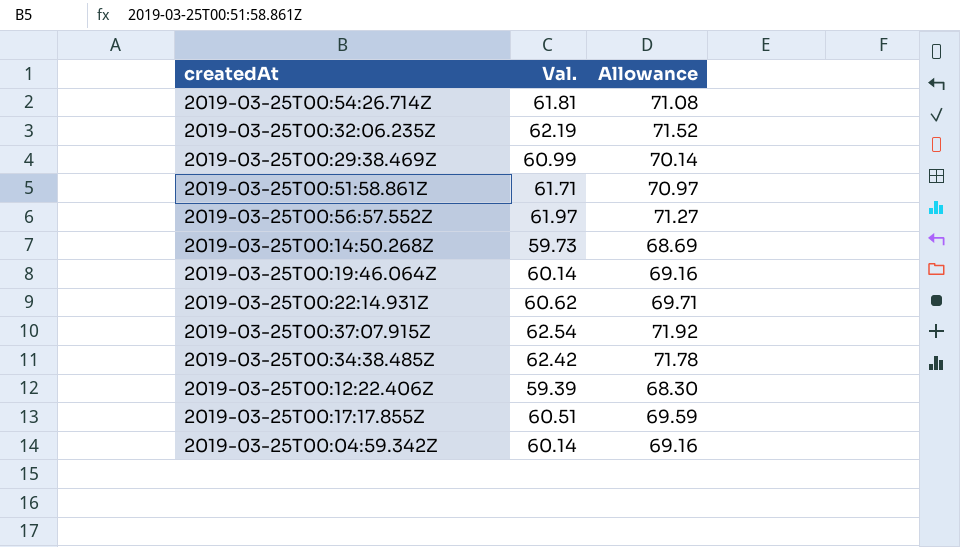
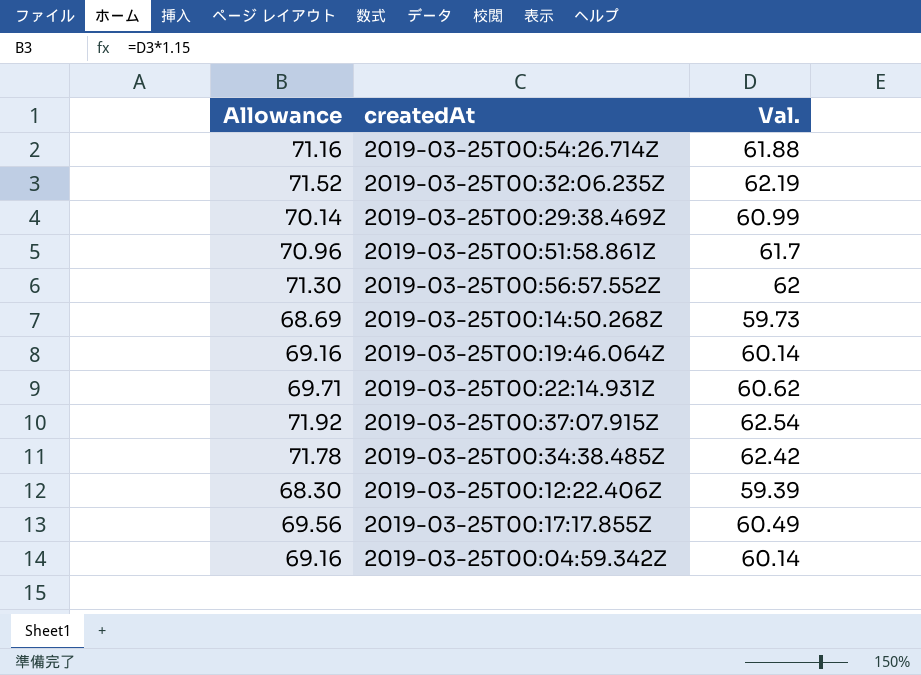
column Allowance | position: 3 -> 1
2019-03-25T00:54:26.714Z | Allowance: 71.08 -> 71.16
2019-03-25T00:54:26.714Z | Val.: 61.81 -> 61.88
2019-03-25T00:51:58.861Z | Allowance: 70.97 -> 70.96
2019-03-25T00:51:58.861Z | Val.: 61.71 -> 61.7
2019-03-25T00:56:57.552Z | Allowance: 71.27 -> 71.30
2019-03-25T00:56:57.552Z | Val.: 61.97 -> 62
2019-03-25T00:17:17.855Z | Allowance: 69.59 -> 69.56
2019-03-25T00:17:17.855Z | Val.: 60.51 -> 60.49

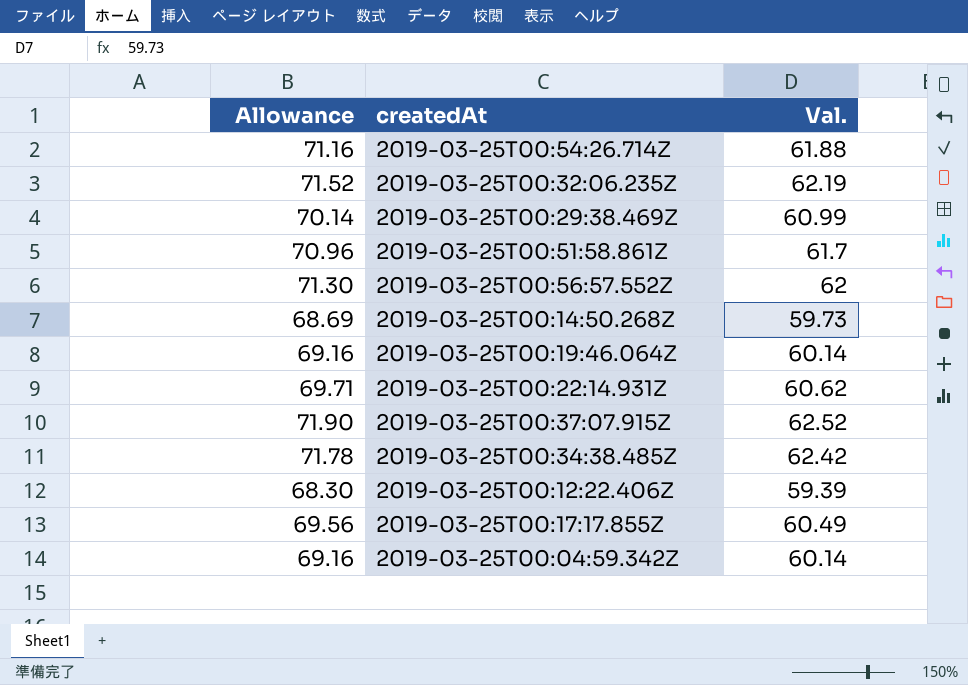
2019-03-25T00:37:07.915Z | Allowance: 71.92 -> 71.90
2019-03-25T00:37:07.915Z | Val.: 62.54 -> 62.52

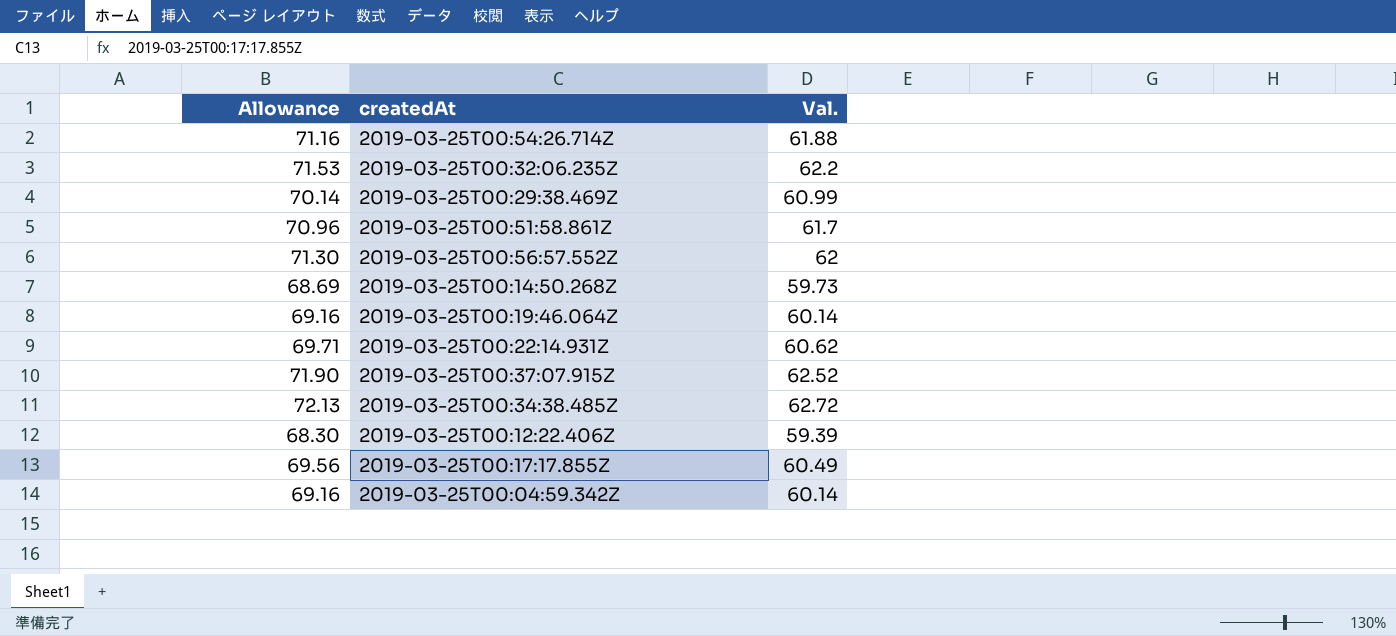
2019-03-25T00:32:06.235Z | Allowance: 71.52 -> 71.53
2019-03-25T00:32:06.235Z | Val.: 62.19 -> 62.2
2019-03-25T00:34:38.485Z | Allowance: 71.78 -> 72.13
2019-03-25T00:34:38.485Z | Val.: 62.42 -> 62.72

